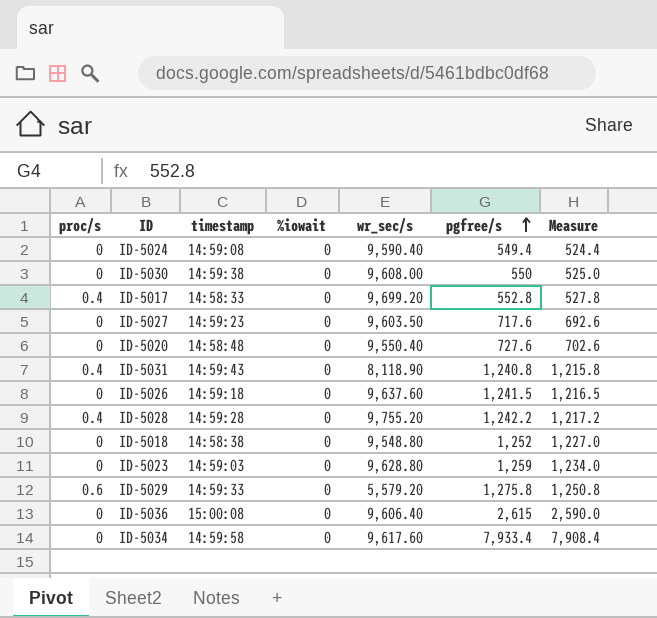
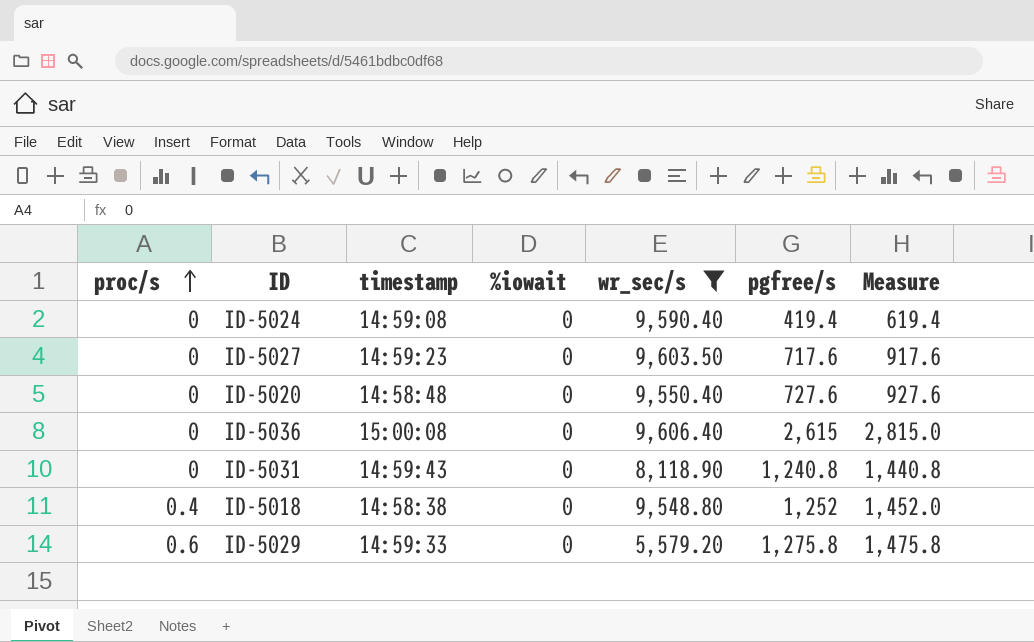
filter: none -> wr_sec/s <= 9,606.40
row order: pgfree/s ascending -> proc/s ascending
column Measure | formula: [pgfree/s] - 25 -> [pgfree/s] + 200
ID-5024 | pgfree/s: 549.4 -> 419.4
ID-5031 | proc/s: 0.4 -> 0
ID-5018 | proc/s: 0 -> 0.4

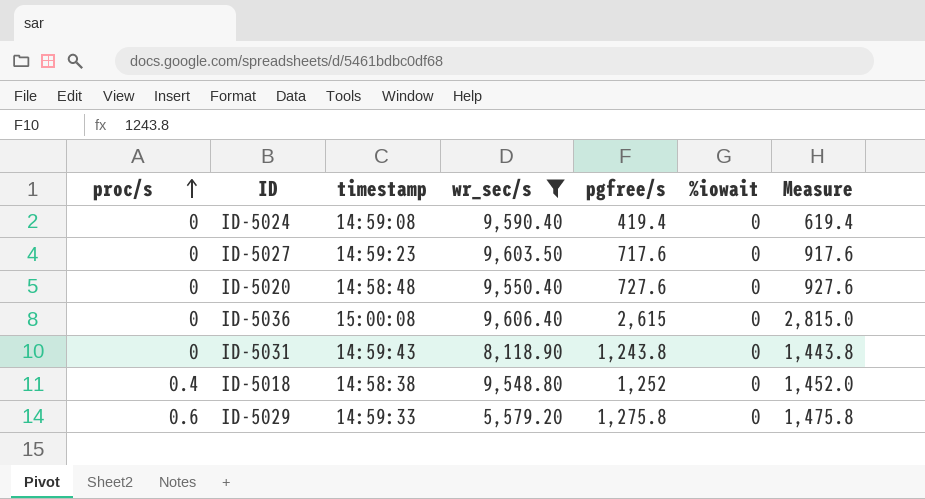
column %iowait | position: 4 -> 6
ID-5031 | pgfree/s: 1,240.8 -> 1,243.8
ID-5031 | Measure: 1,440.8 -> 1,443.8

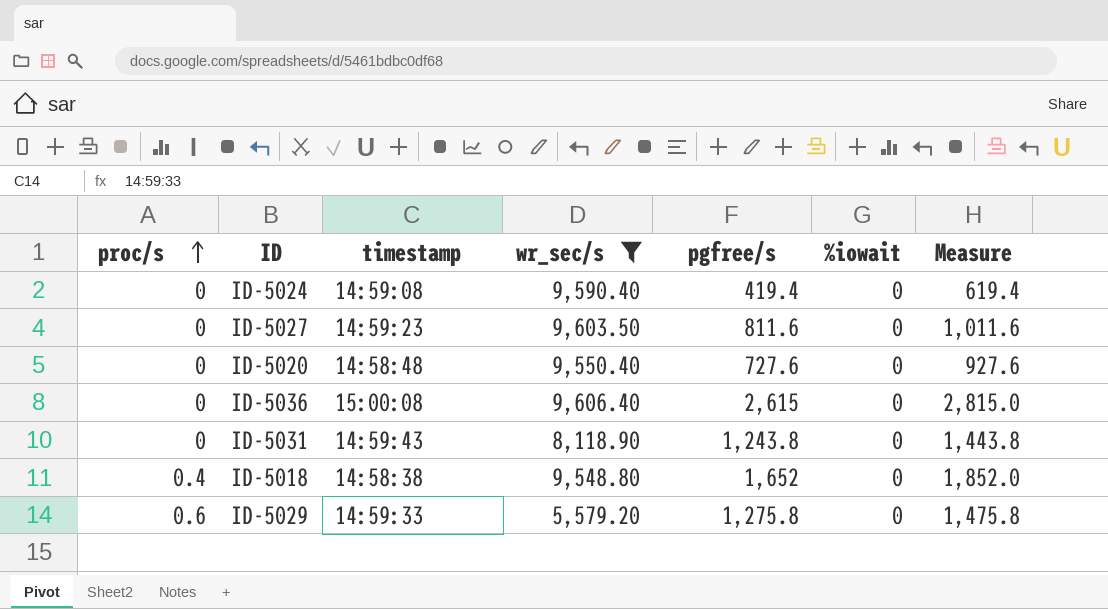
ID-5027 | pgfree/s: 717.6 -> 811.6
ID-5027 | Measure: 917.6 -> 1,011.6
ID-5018 | pgfree/s: 1,252 -> 1,652
ID-5018 | Measure: 1,452.0 -> 1,852.0

